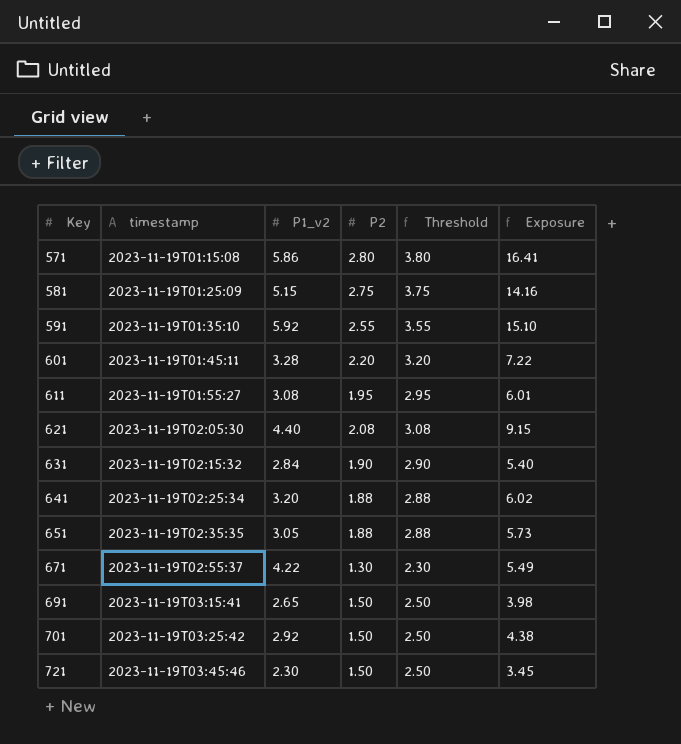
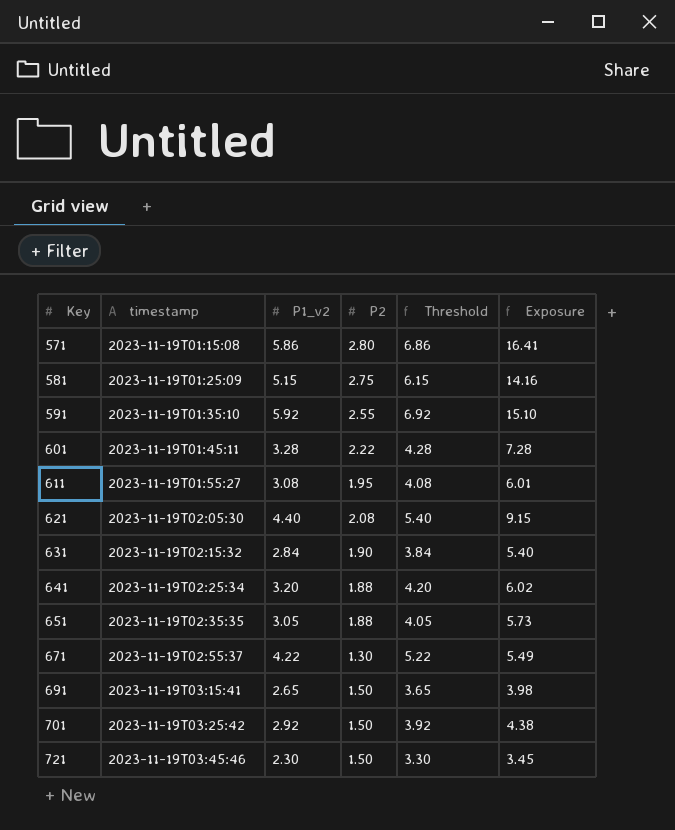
column Threshold | formula: [P2] + 1 -> [P1_v2] + 1
601 | P2: 2.20 -> 2.22
601 | Exposure: 7.22 -> 7.28

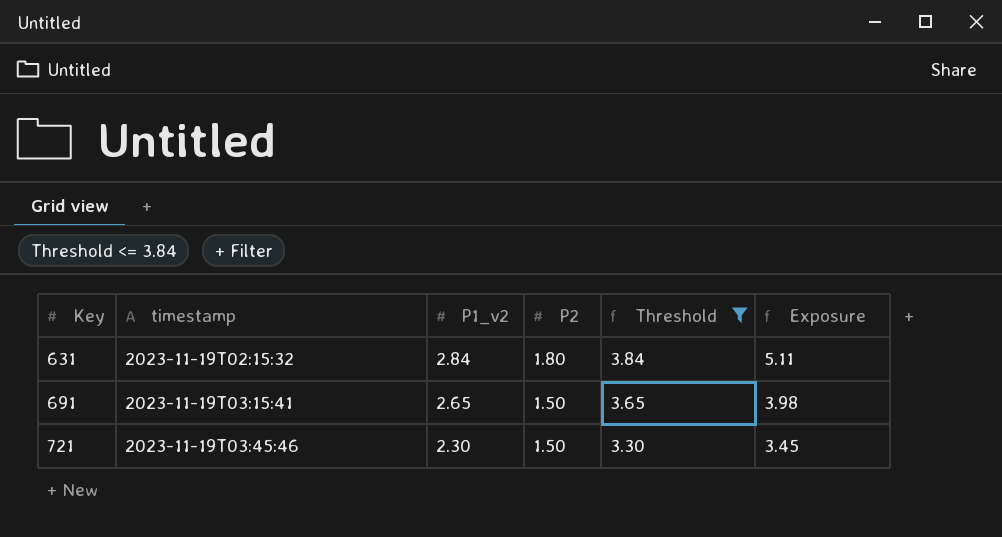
filter: none -> Threshold <= 3.84
631 | P2: 1.90 -> 1.80
631 | Exposure: 5.40 -> 5.11

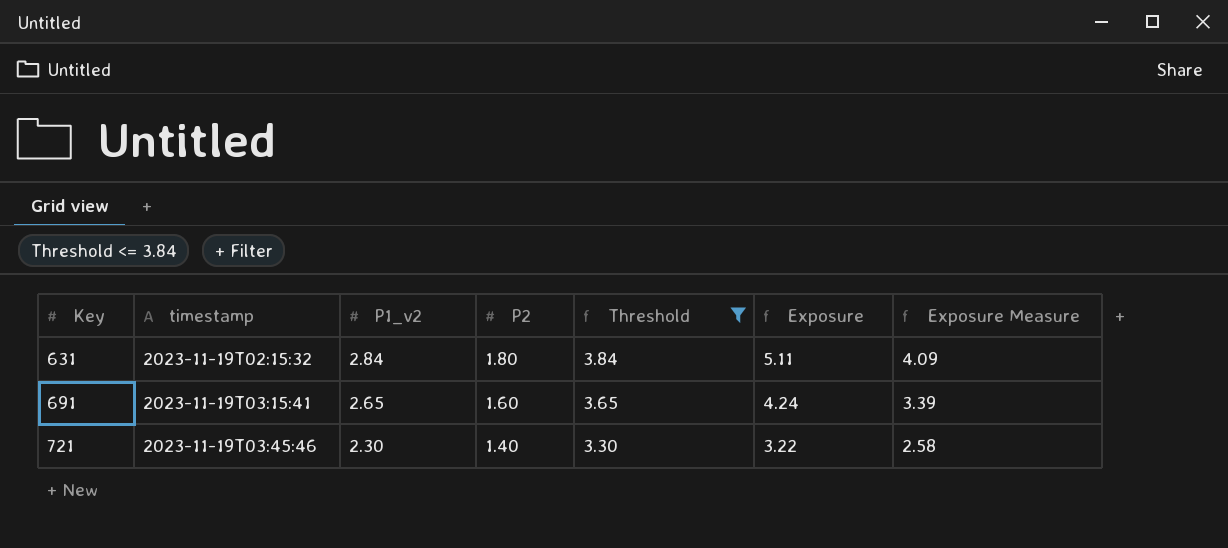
column Exposure Measure | formula: none -> [Exposure] * 0.8
691 | P2: 1.50 -> 1.60
691 | Exposure: 3.98 -> 4.24
721 | P2: 1.50 -> 1.40
721 | Exposure: 3.45 -> 3.22

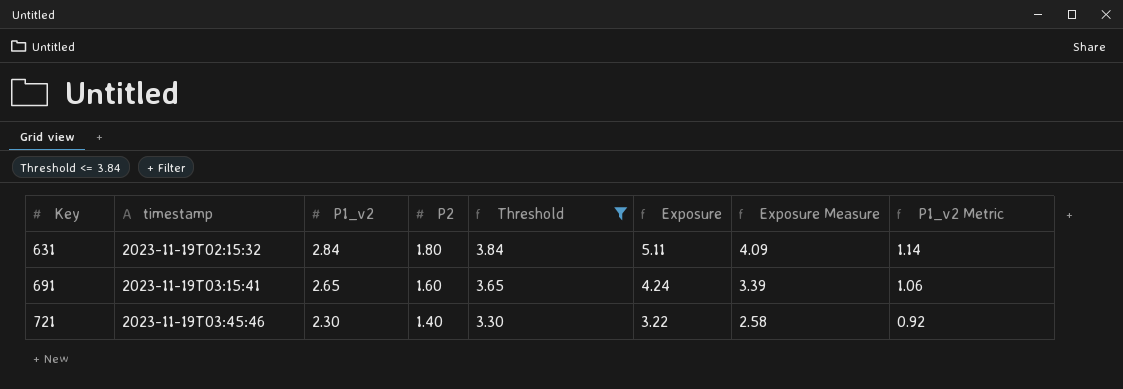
column P1_v2 Metric | formula: none -> [P1_v2] * 0.4

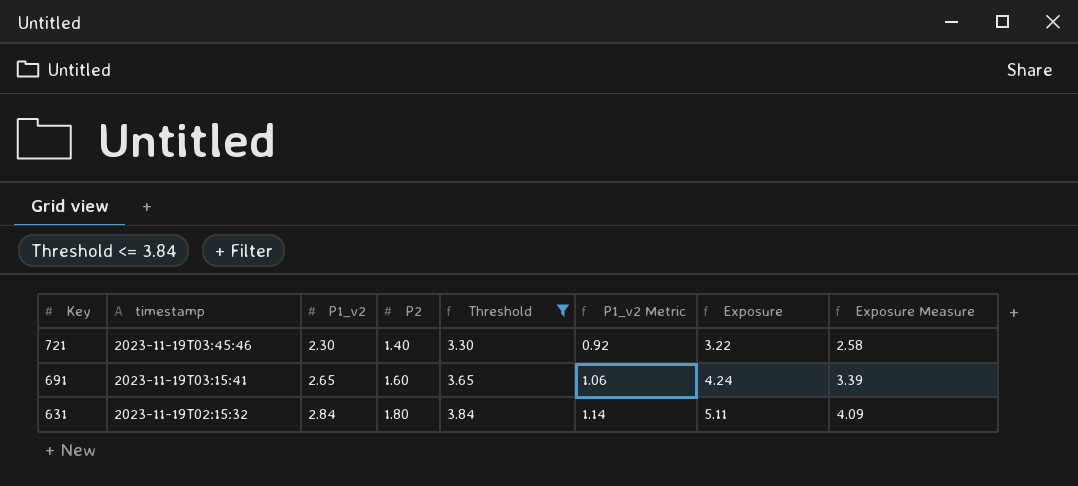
row order: Key ascending -> Key descending
column P1_v2 Metric | position: 8 -> 6

